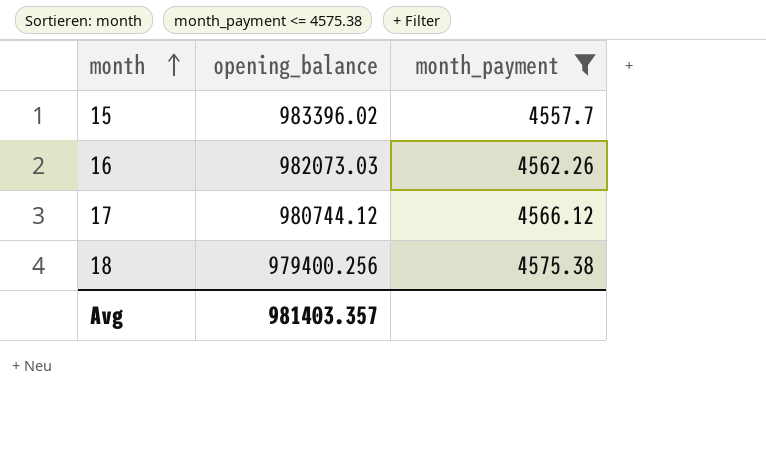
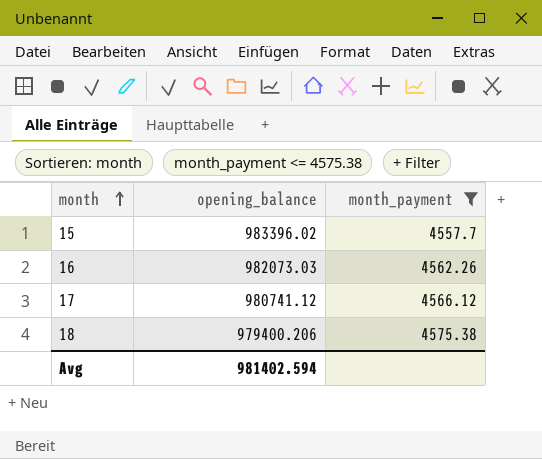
17 | opening_balance: 980744.12 -> 980741.12
18 | opening_balance: 979400.256 -> 979400.206
Avg | opening_balance: 981403.357 -> 981402.594

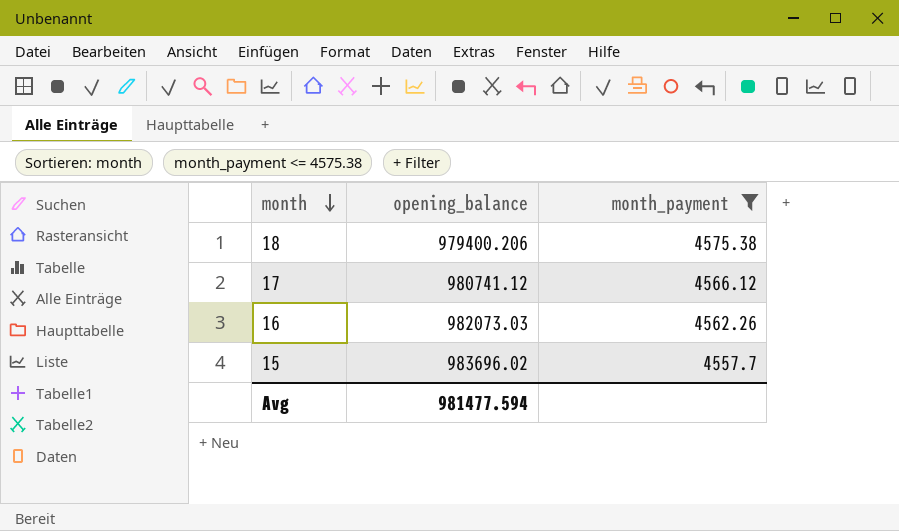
row order: month ascending -> month descending
15 | opening_balance: 983396.02 -> 983696.02
Avg | opening_balance: 981402.594 -> 981477.594

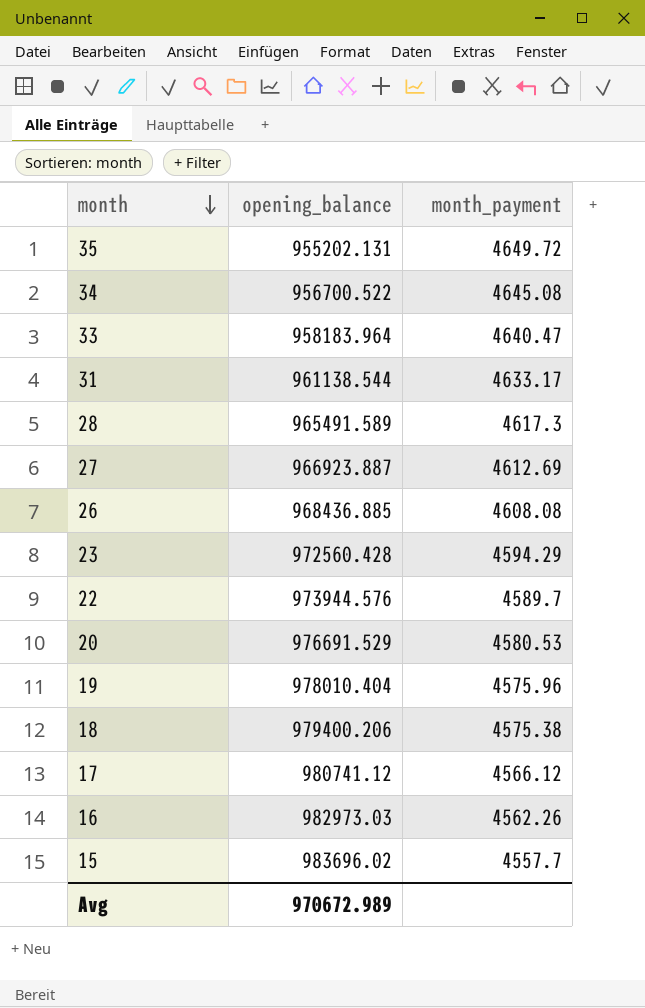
filter: month_payment <= 4575.38 -> none
16 | opening_balance: 982073.03 -> 982973.03
Avg | opening_balance: 981477.594 -> 970672.989

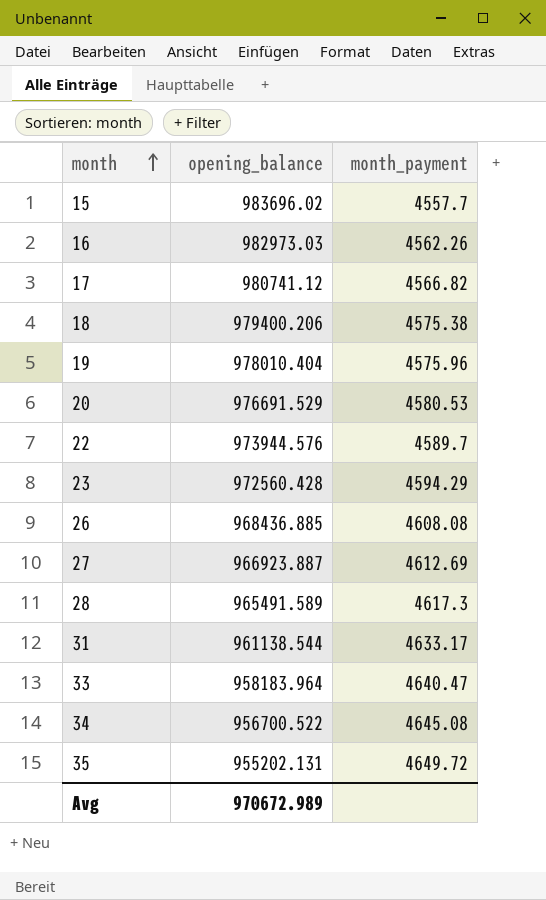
row order: month descending -> month ascending
17 | month_payment: 4566.12 -> 4566.82

